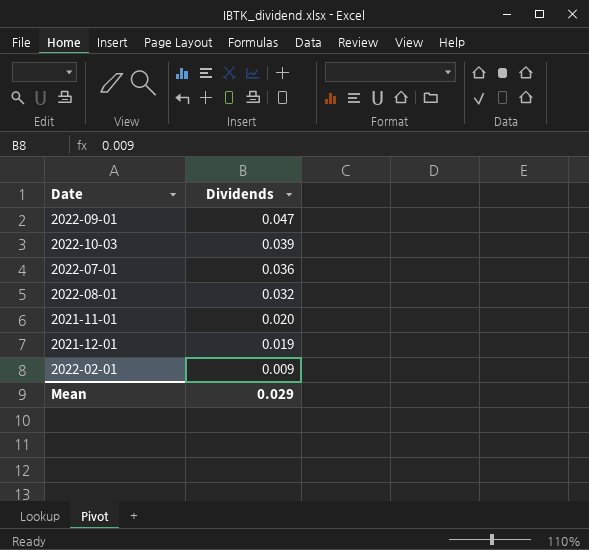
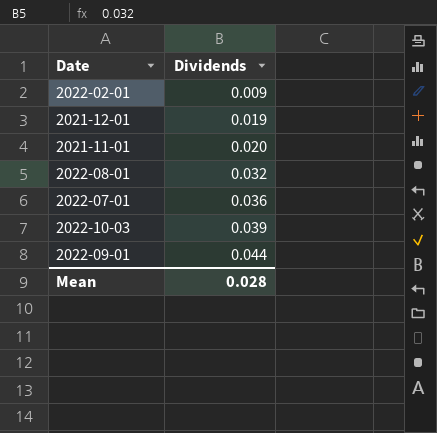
row order: Dividends descending -> Dividends ascending
2022-09-01 | Dividends: 0.047 -> 0.044
Mean | Dividends: 0.029 -> 0.028

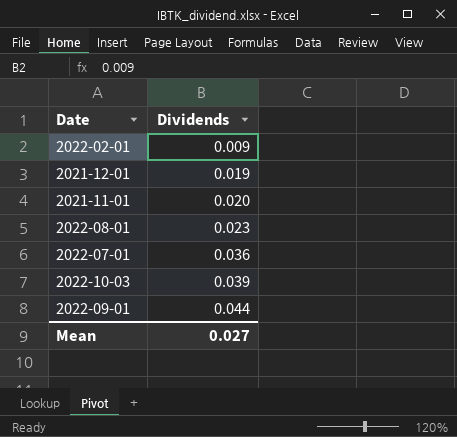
2022-08-01 | Dividends: 0.032 -> 0.023
Mean | Dividends: 0.028 -> 0.027

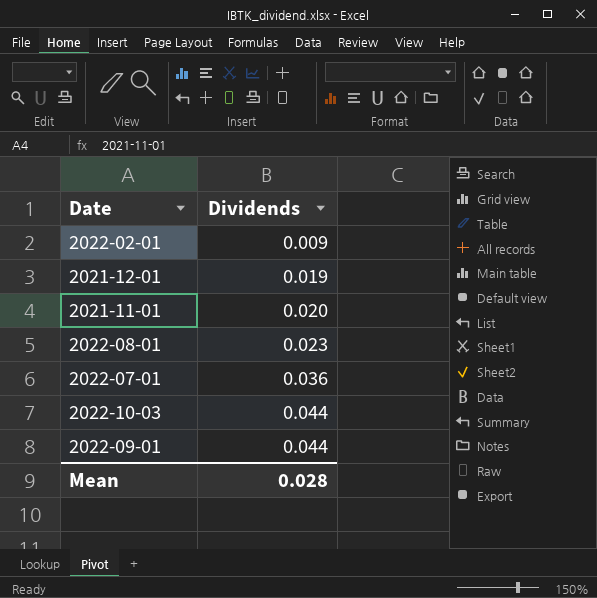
2022-10-03 | Dividends: 0.039 -> 0.044
Mean | Dividends: 0.027 -> 0.028

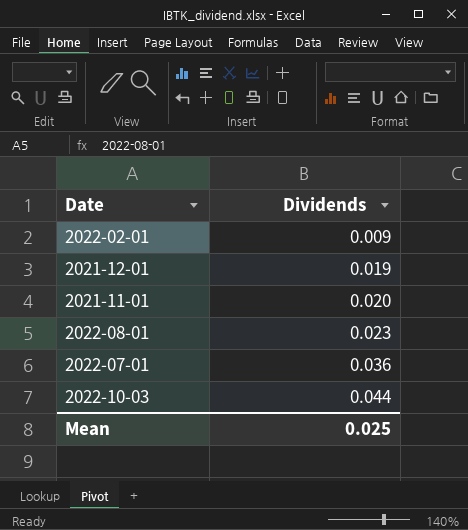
row 2022-09-01: 0.044 -> none
Mean | Dividends: 0.028 -> 0.025

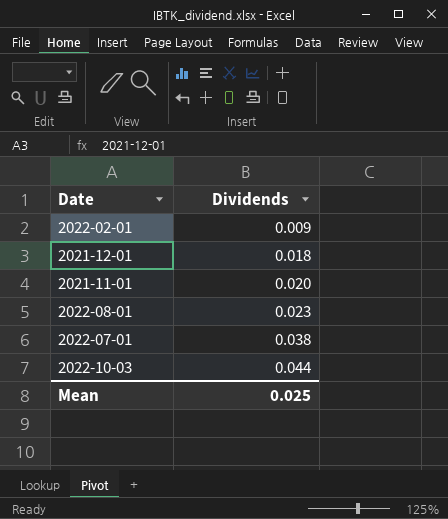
2021-12-01 | Dividends: 0.019 -> 0.018
2022-07-01 | Dividends: 0.036 -> 0.038

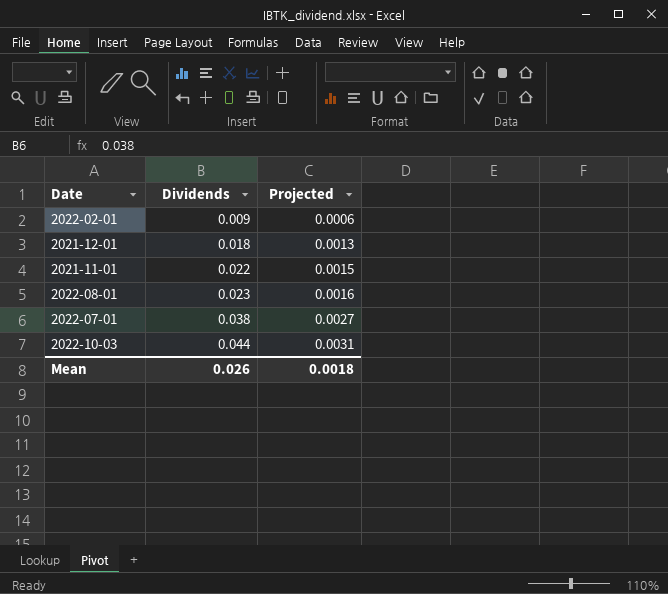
column Projected | formula: none -> [Dividends] * 0.07
2021-11-01 | Dividends: 0.020 -> 0.022
Mean | Dividends: 0.025 -> 0.026

